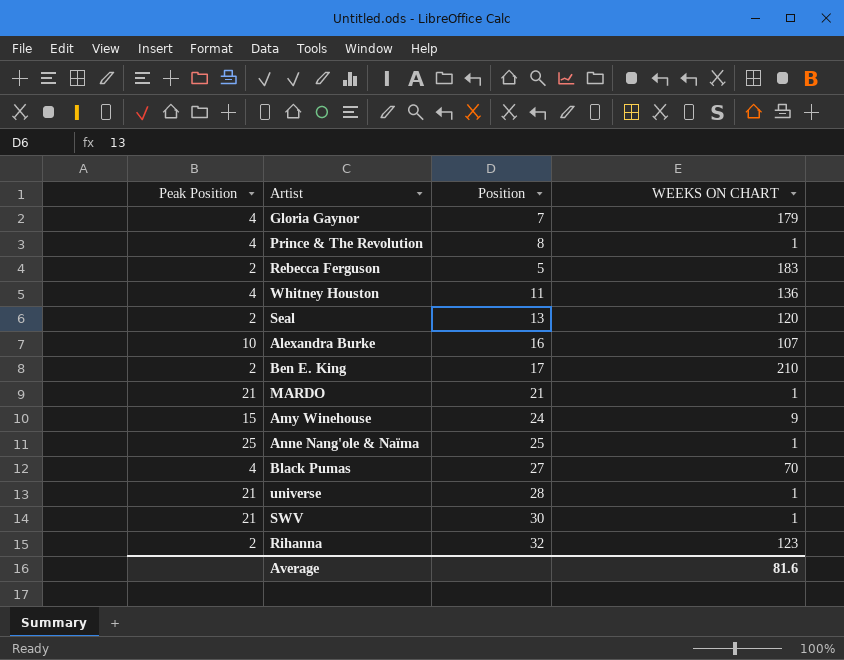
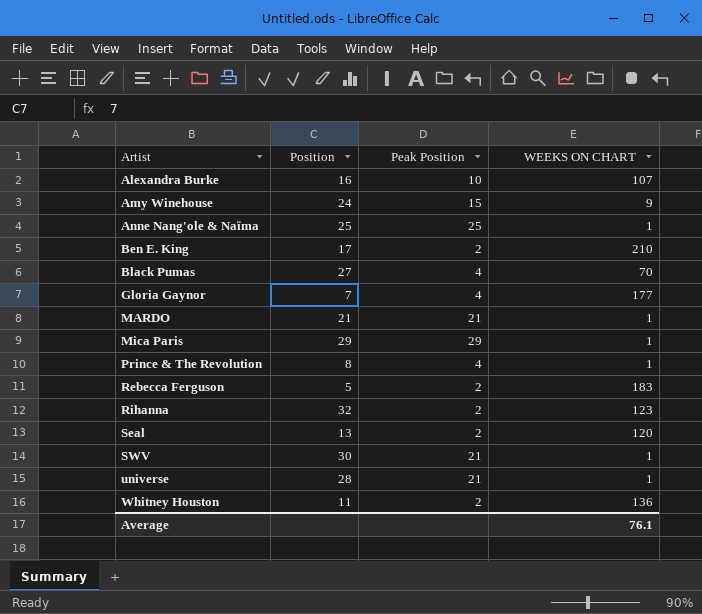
row order: none -> Artist ascending
column Peak Position | position: 1 -> 3
Gloria Gaynor | WEEKS ON CHART: 179 -> 177
row Mica Paris: none -> 29 | 29 | 1
Whitney Houston | Peak Position: 4 -> 2
Average | WEEKS ON CHART: 81.6 -> 76.1

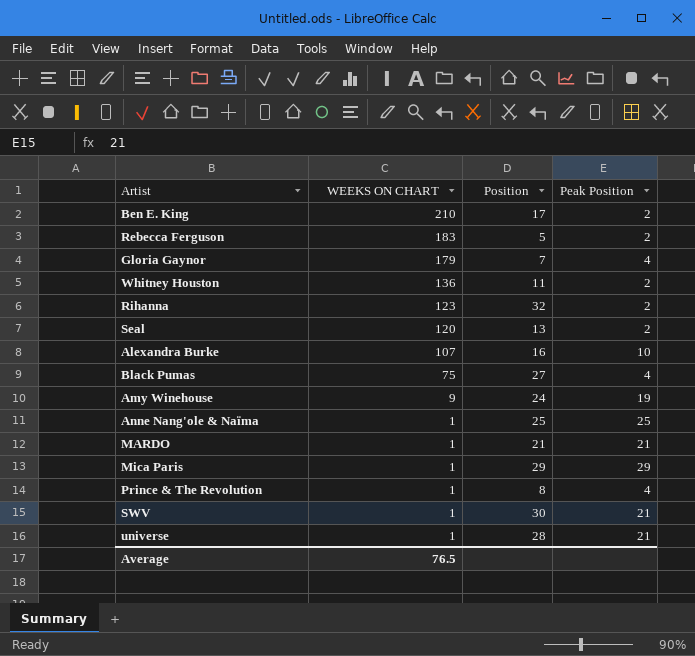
row order: Artist ascending -> WEEKS ON CHART descending
column WEEKS ON CHART | position: 4 -> 2
Gloria Gaynor | WEEKS ON CHART: 177 -> 179
Black Pumas | WEEKS ON CHART: 70 -> 75
Amy Winehouse | Peak Position: 15 -> 19
Average | WEEKS ON CHART: 76.1 -> 76.5

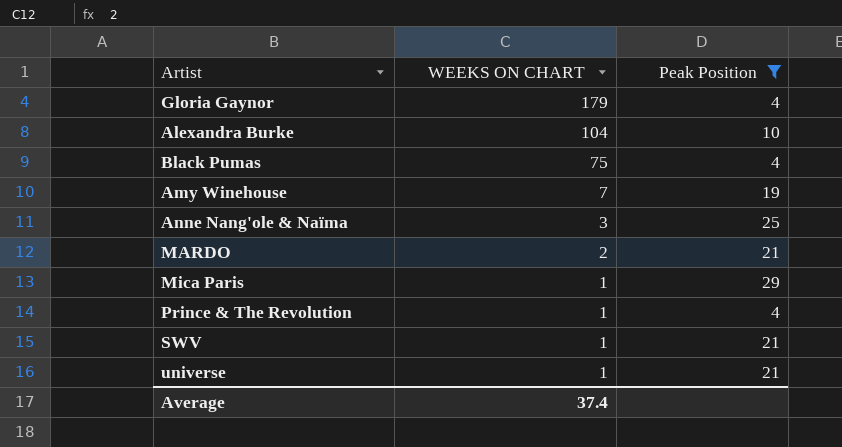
filter: none -> Peak Position != 2
column Position | position: 3 -> none
Alexandra Burke | WEEKS ON CHART: 107 -> 104
Amy Winehouse | WEEKS ON CHART: 9 -> 7
Anne Nang'ole & Naïma | WEEKS ON CHART: 1 -> 3
MARDO | WEEKS ON CHART: 1 -> 2
Average | WEEKS ON CHART: 76.5 -> 37.4

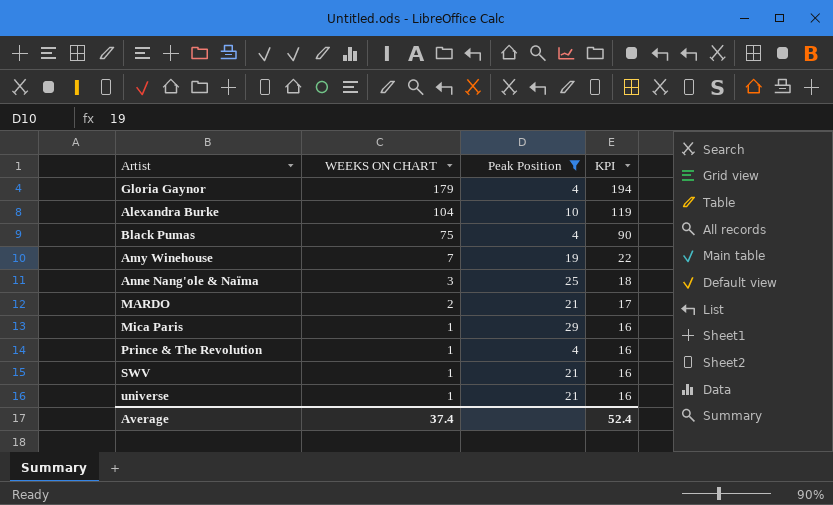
column KPI | formula: none -> [WEEKS ON CHART] + 15

